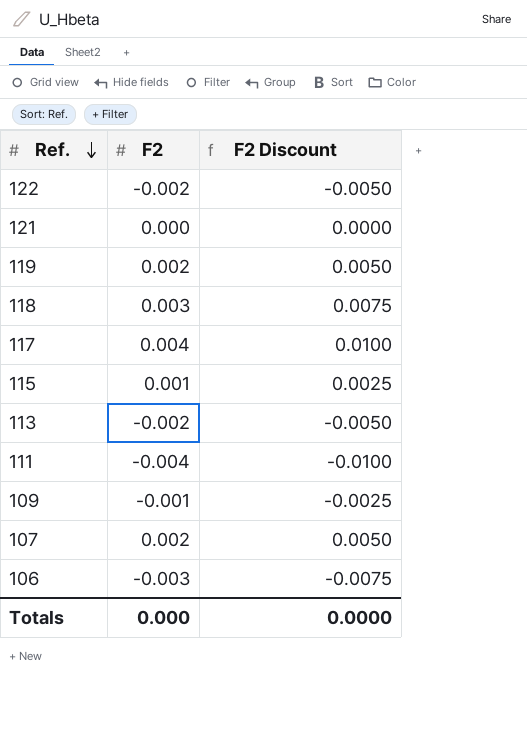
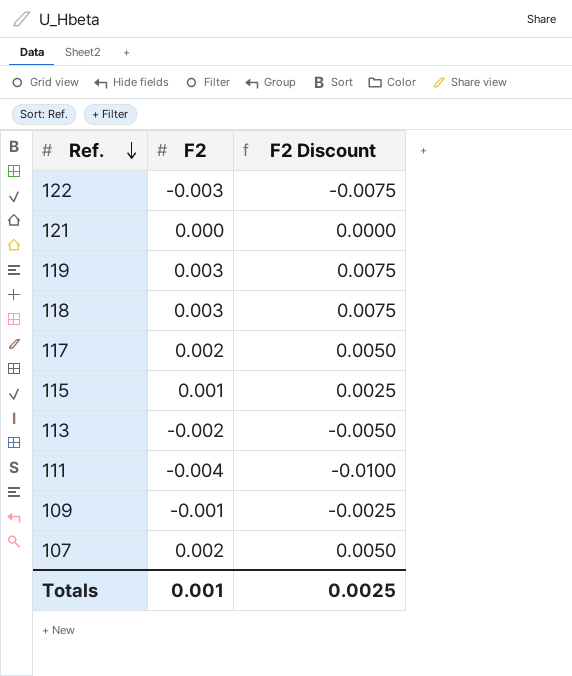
row 106: -0.003 | -0.0075 -> none
122 | F2: -0.002 -> -0.003
122 | F2 Discount: -0.0050 -> -0.0075
119 | F2: 0.002 -> 0.003
119 | F2 Discount: 0.0050 -> 0.0075
117 | F2: 0.004 -> 0.002
117 | F2 Discount: 0.0100 -> 0.0050
Totals | F2: 0.000 -> 0.001
Totals | F2 Discount: 0.0000 -> 0.0025

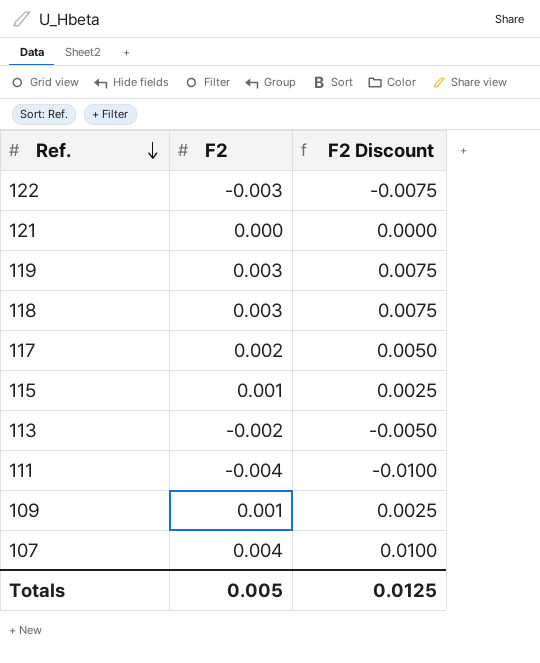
109 | F2: -0.001 -> 0.001
109 | F2 Discount: -0.0025 -> 0.0025
107 | F2: 0.002 -> 0.004
107 | F2 Discount: 0.0050 -> 0.0100
Totals | F2: 0.001 -> 0.005
Totals | F2 Discount: 0.0025 -> 0.0125

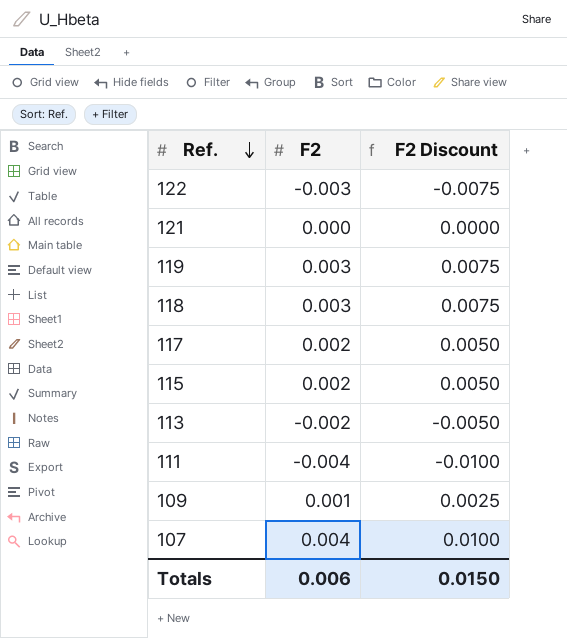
115 | F2: 0.001 -> 0.002
115 | F2 Discount: 0.0025 -> 0.0050
Totals | F2: 0.005 -> 0.006
Totals | F2 Discount: 0.0125 -> 0.0150

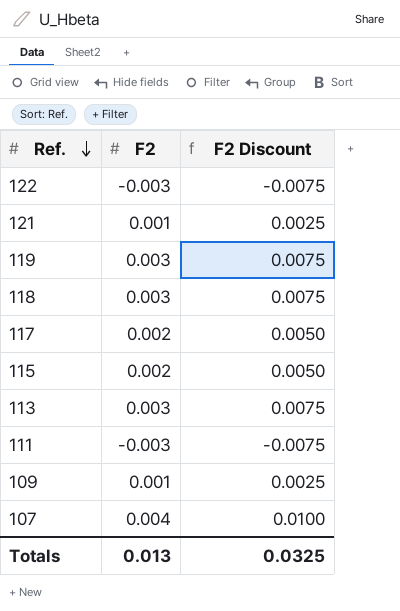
121 | F2: 0.000 -> 0.001
121 | F2 Discount: 0.0000 -> 0.0025
113 | F2: -0.002 -> 0.003
113 | F2 Discount: -0.0050 -> 0.0075
111 | F2: -0.004 -> -0.003
111 | F2 Discount: -0.0100 -> -0.0075
Totals | F2: 0.006 -> 0.013
Totals | F2 Discount: 0.0150 -> 0.0325

